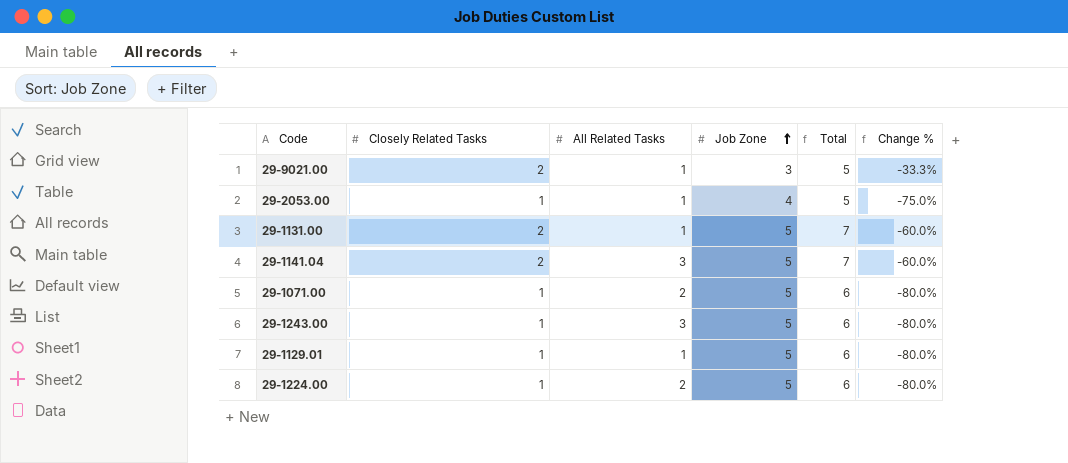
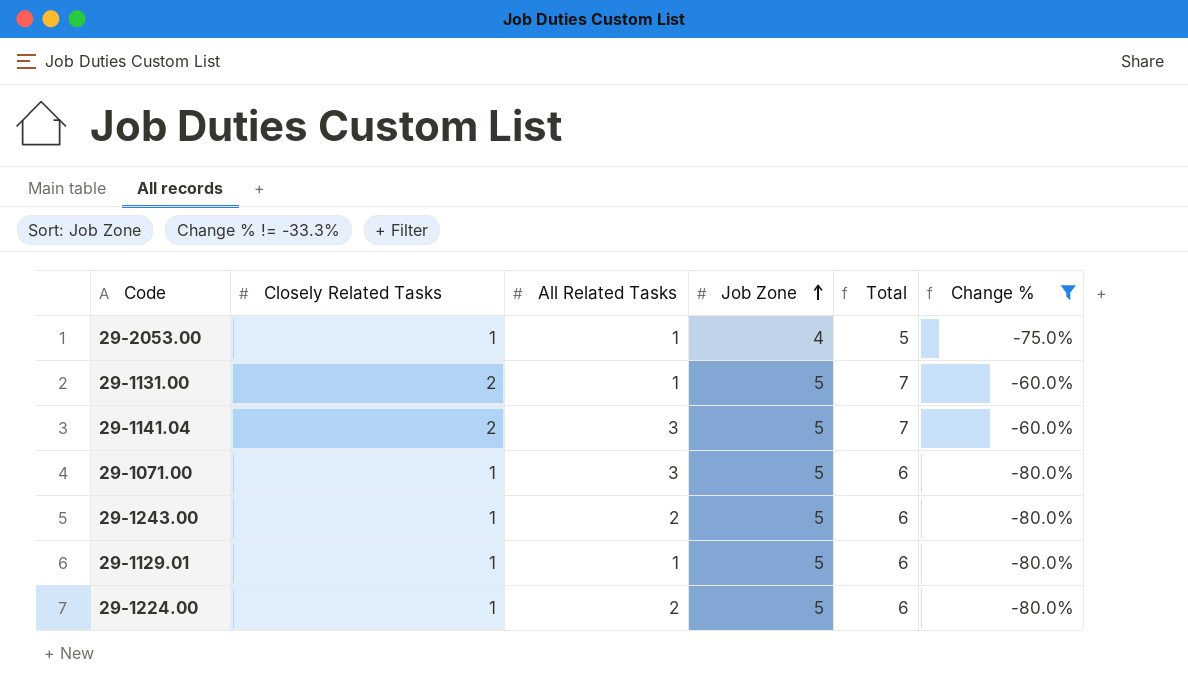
filter: none -> Change % != -33.3%
29-1071.00 | All Related Tasks: 2 -> 3
29-1243.00 | All Related Tasks: 3 -> 2

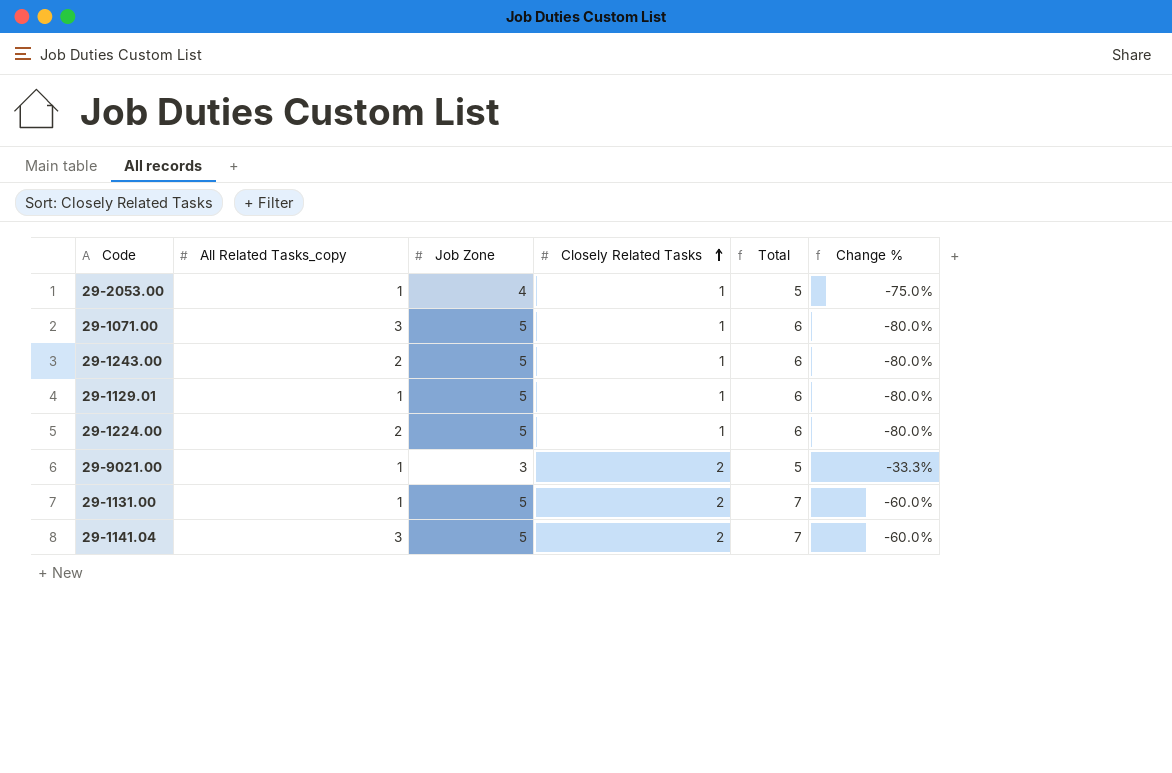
filter: Change % != -33.3% -> none
row order: Job Zone ascending -> Closely Related Tasks ascending
column name: All Related Tasks -> All Related Tasks_copy
column Closely Related Tasks | position: 2 -> 4

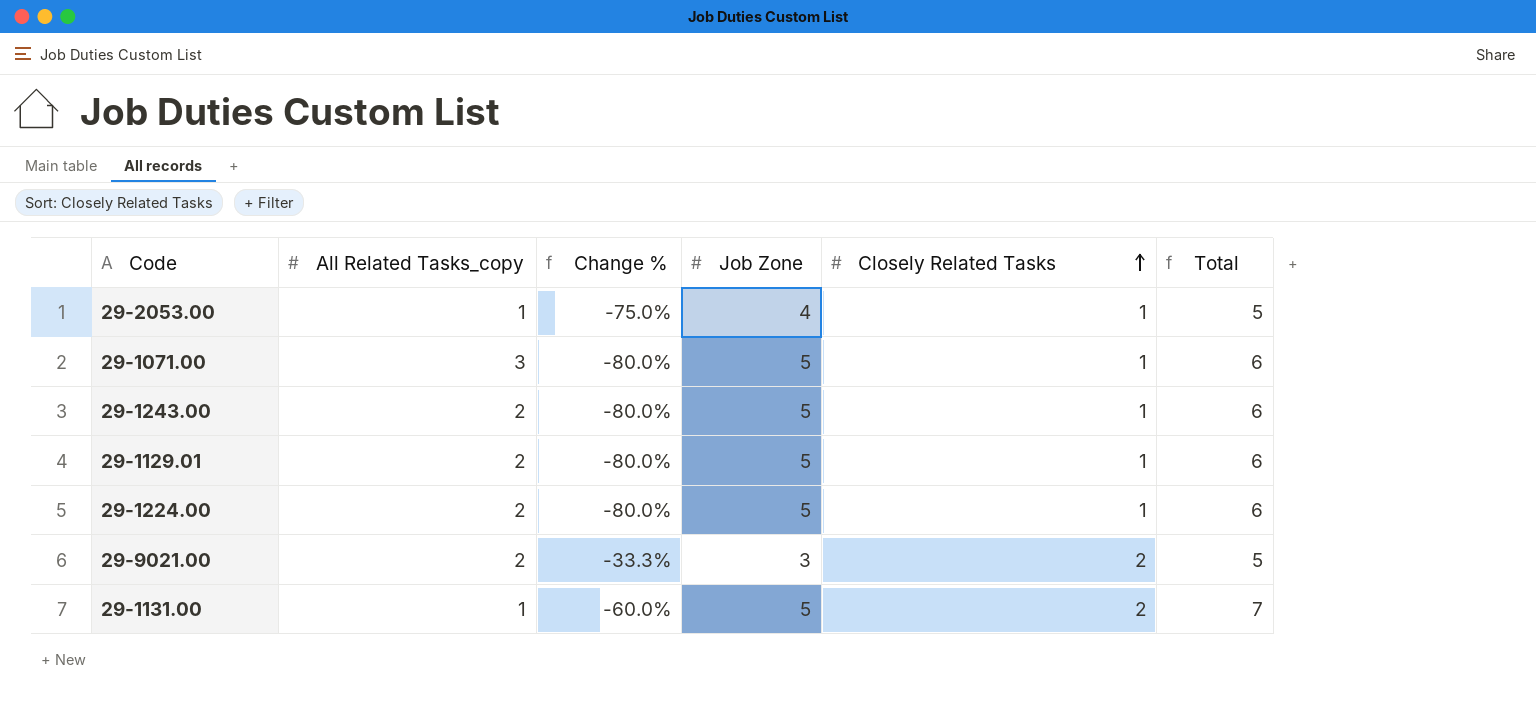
column Change % | position: 6 -> 3
row 29-1141.04: 3 | 5 | 2 | 7 | -60.0% -> none
29-1129.01 | All Related Tasks_copy: 1 -> 2
29-9021.00 | All Related Tasks_copy: 1 -> 2

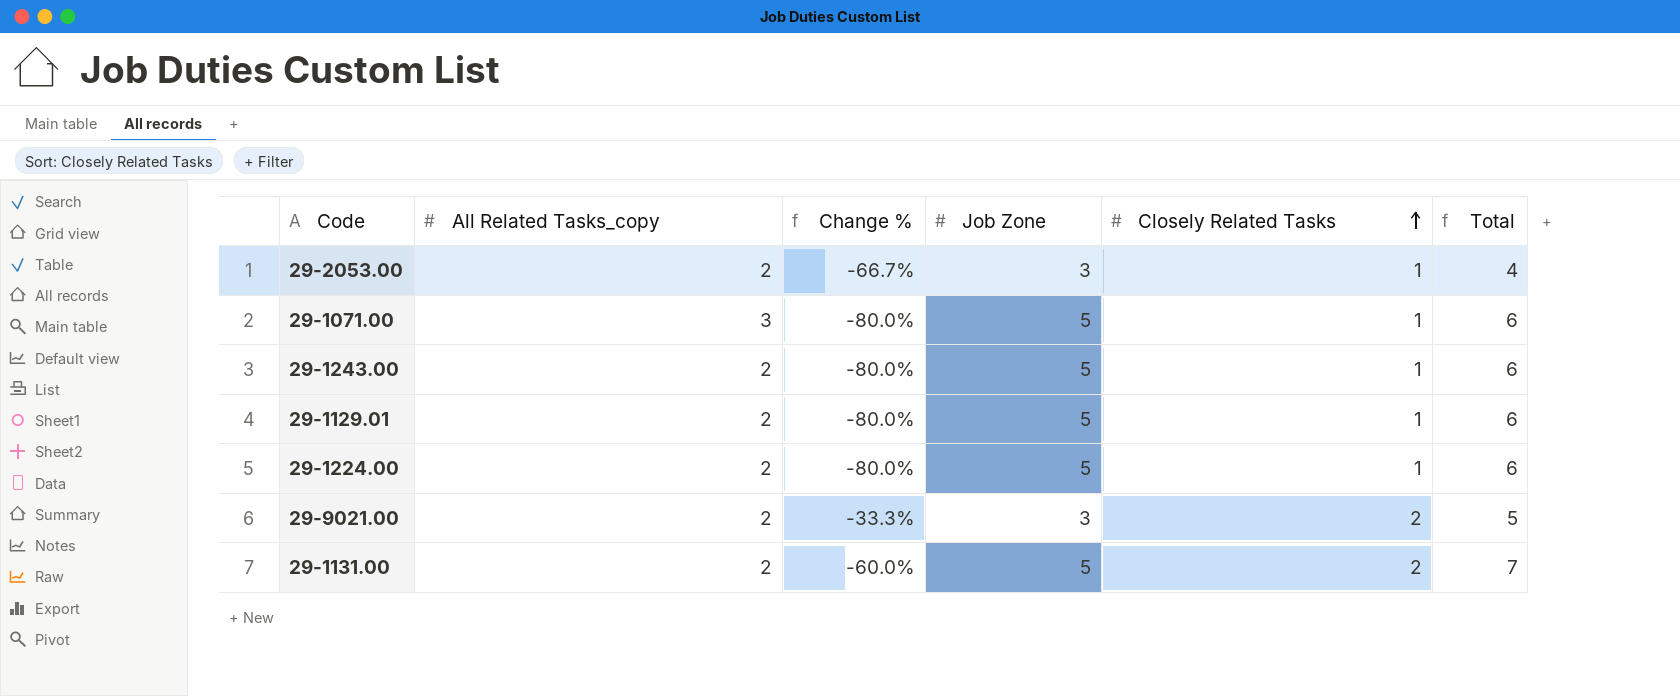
29-2053.00 | All Related Tasks_copy: 1 -> 2
29-2053.00 | Change %: -75.0% -> -66.7%
29-2053.00 | Job Zone: 4 -> 3
29-2053.00 | Total: 5 -> 4
29-1131.00 | All Related Tasks_copy: 1 -> 2

